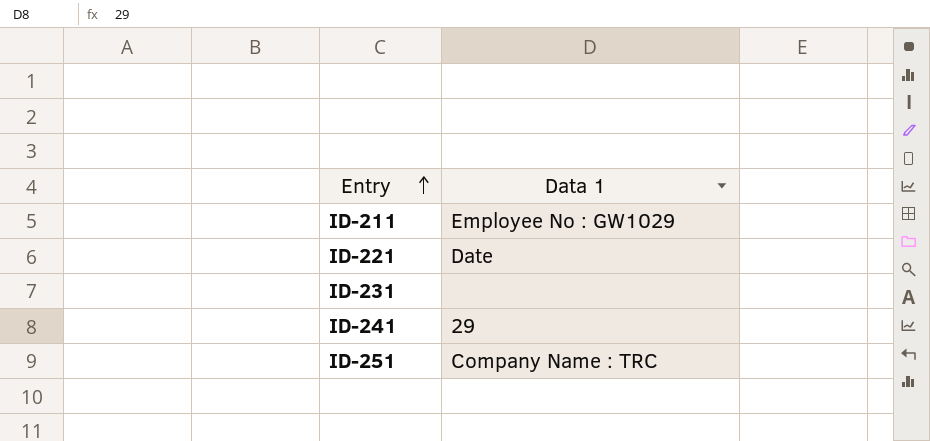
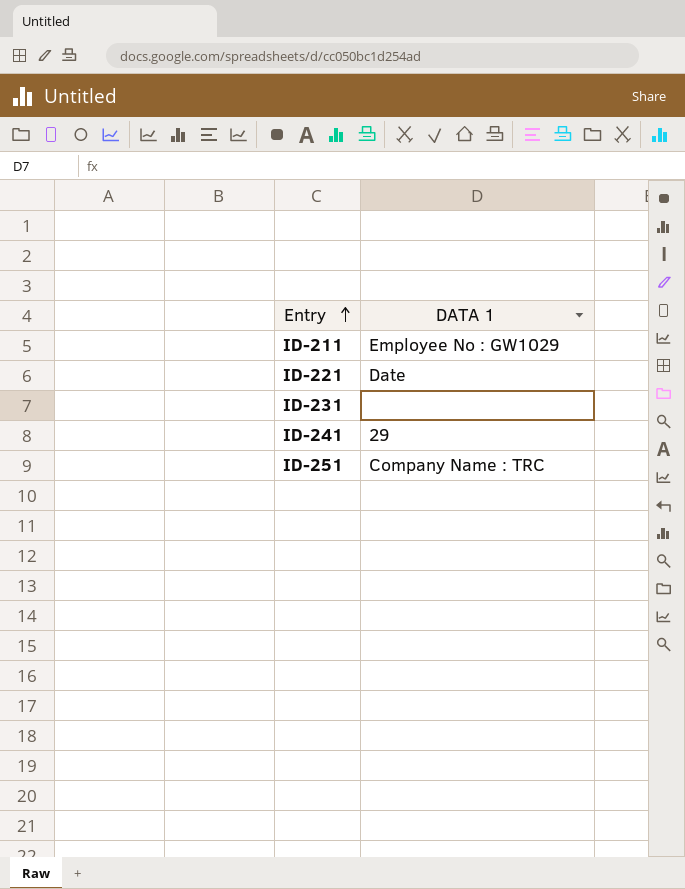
column name: Data 1 -> DATA 1

